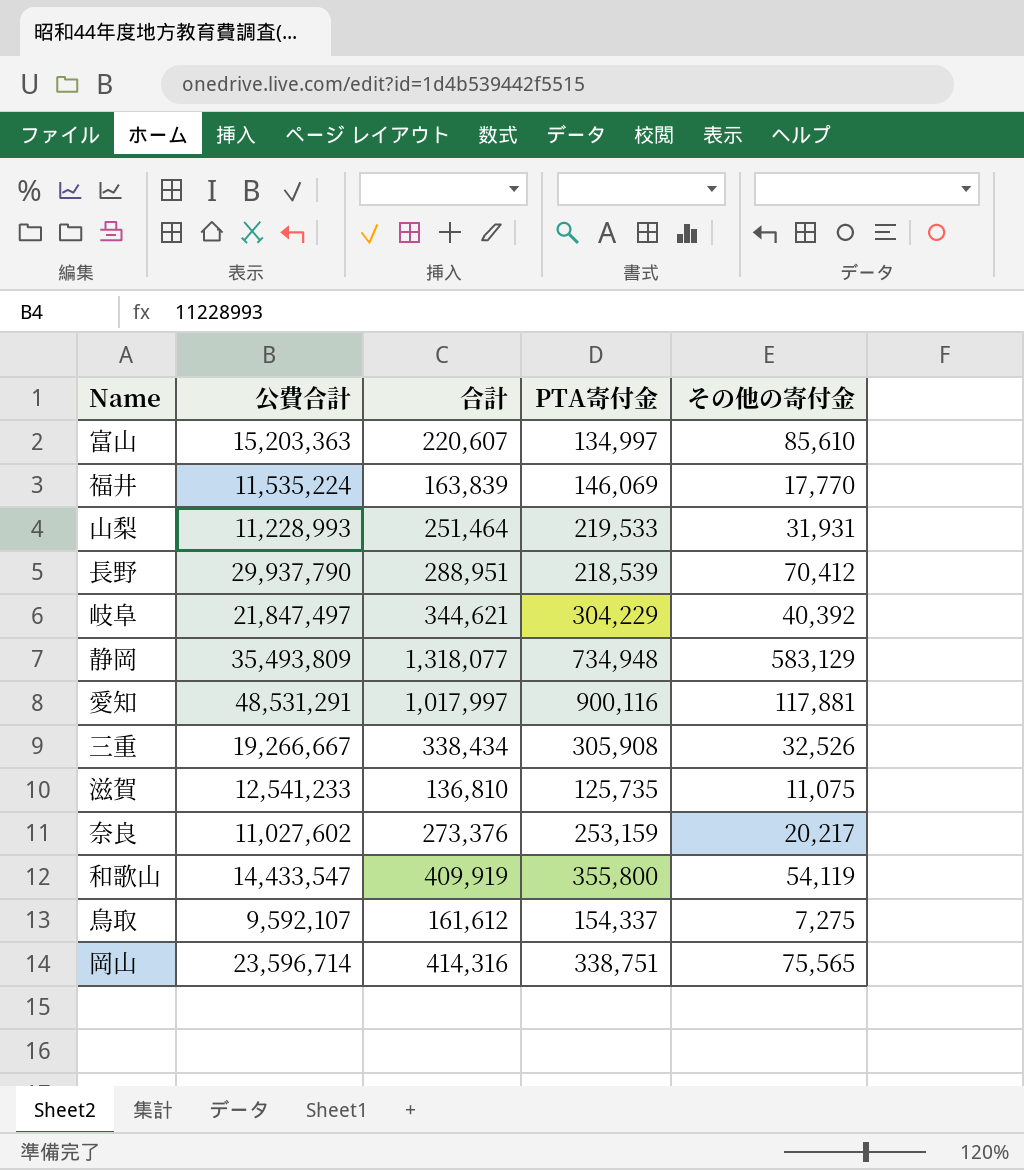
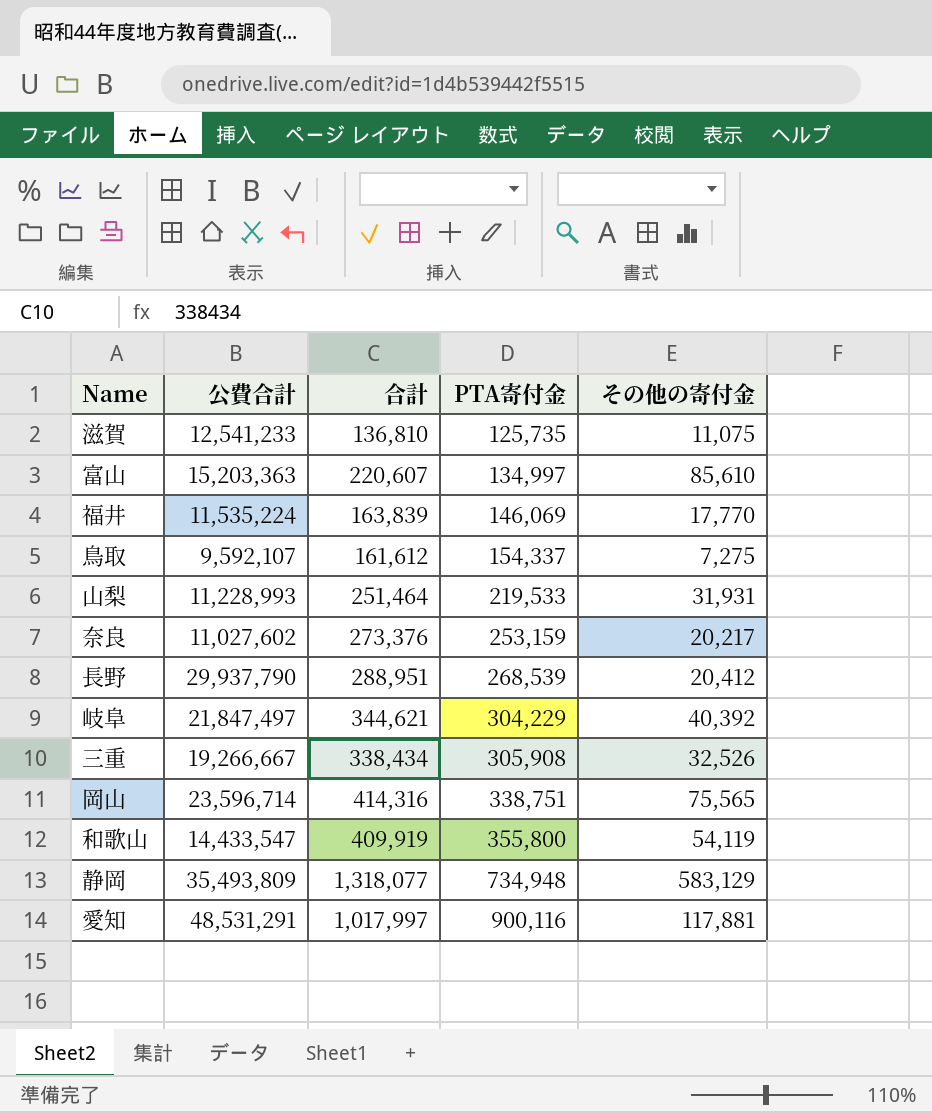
row order: none -> PTA寄付金 ascending
長野 | PTA寄付金: 218,539 -> 268,539
長野 | その他の寄付金: 70,412 -> 20,412

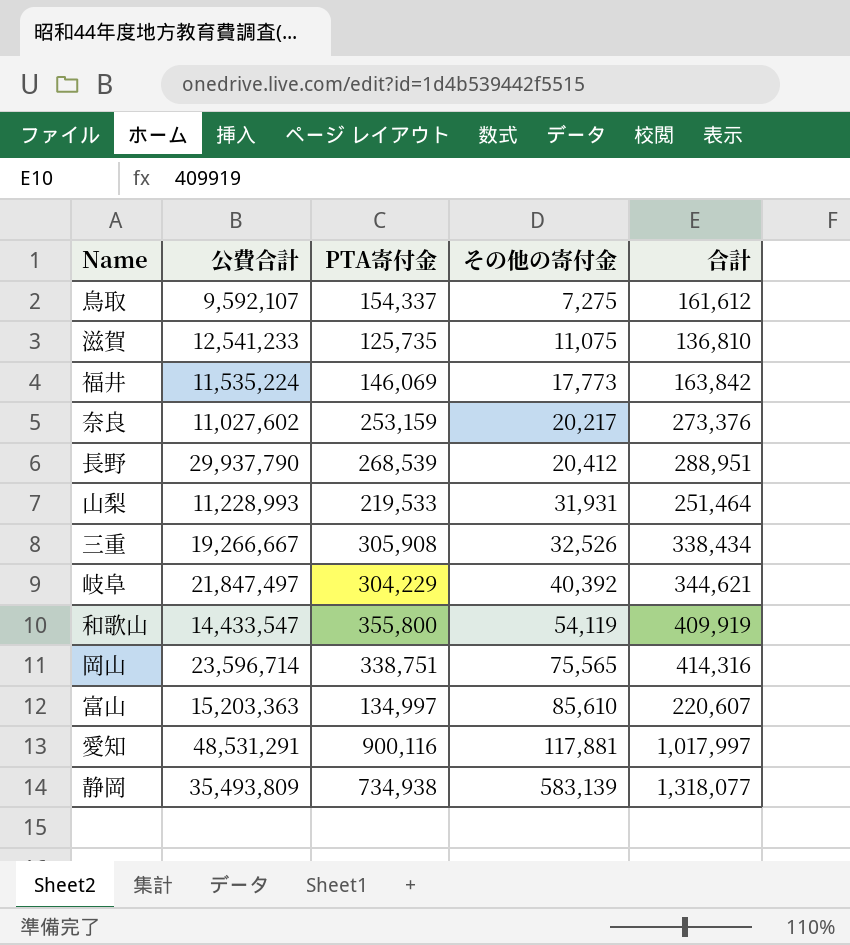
row order: PTA寄付金 ascending -> その他の寄付金 ascending
column 合計 | position: 3 -> 5
福井 | その他の寄付金: 17,770 -> 17,773
福井 | 合計: 163,839 -> 163,842
静岡 | PTA寄付金: 734,948 -> 734,938
静岡 | その他の寄付金: 583,129 -> 583,139

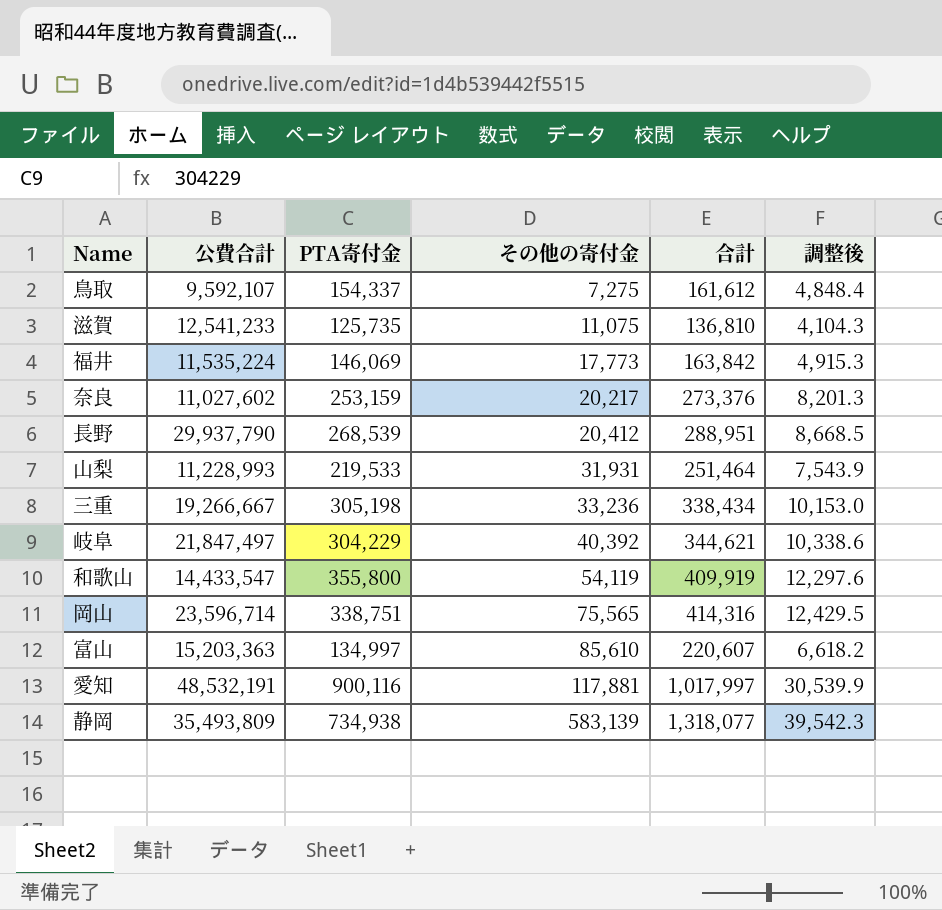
column 調整後 | formula: none -> [合計] * 0.03
三重 | PTA寄付金: 305,908 -> 305,198
三重 | その他の寄付金: 32,526 -> 33,236
愛知 | 公費合計: 48,531,291 -> 48,532,191

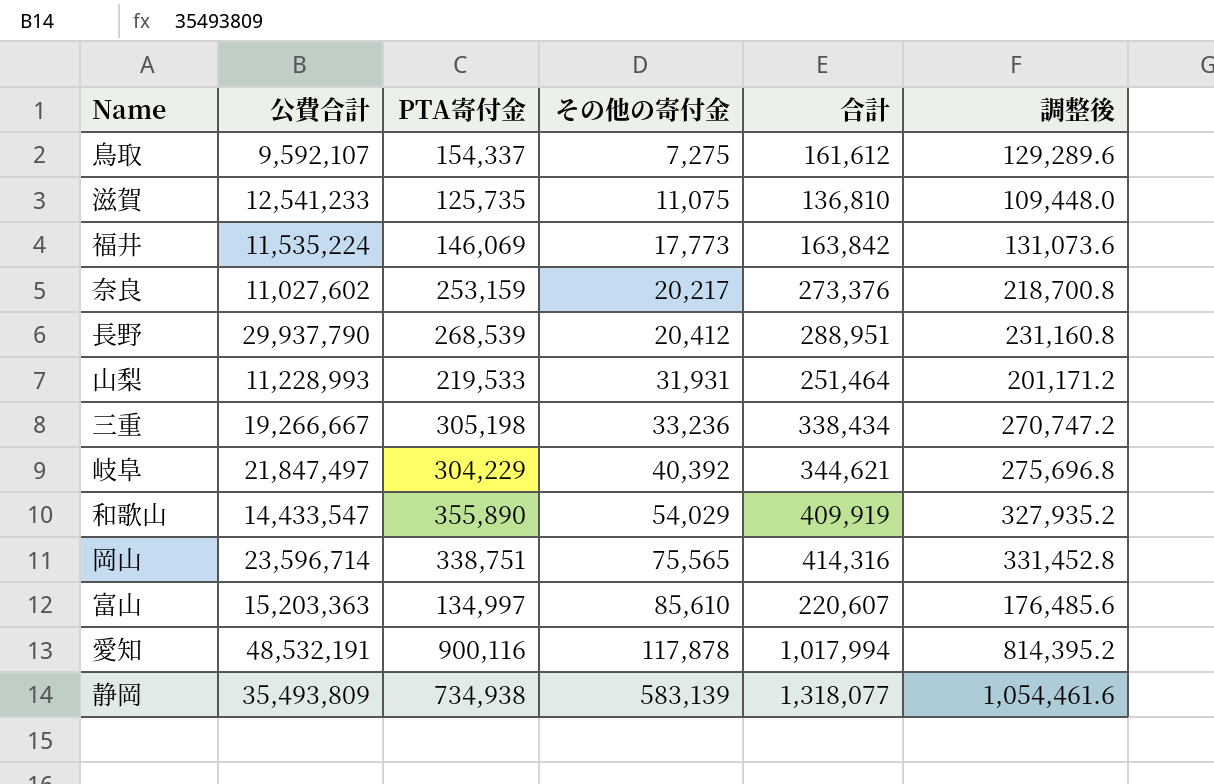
column 調整後 | formula: [合計] * 0.03 -> [合計] * 0.8
和歌山 | PTA寄付金: 355,800 -> 355,890
和歌山 | その他の寄付金: 54,119 -> 54,029
愛知 | その他の寄付金: 117,881 -> 117,878
愛知 | 合計: 1,017,997 -> 1,017,994

